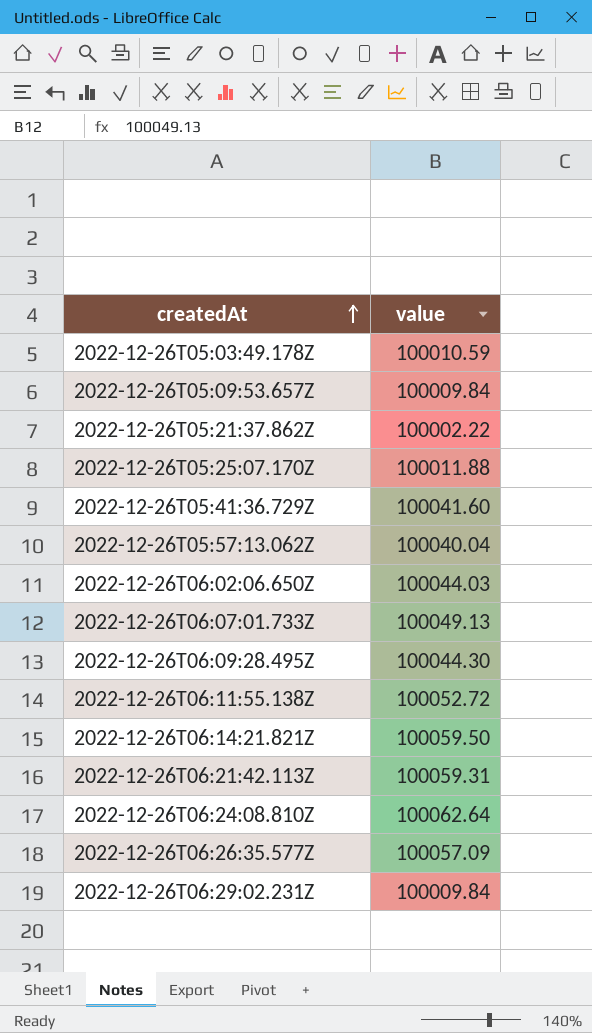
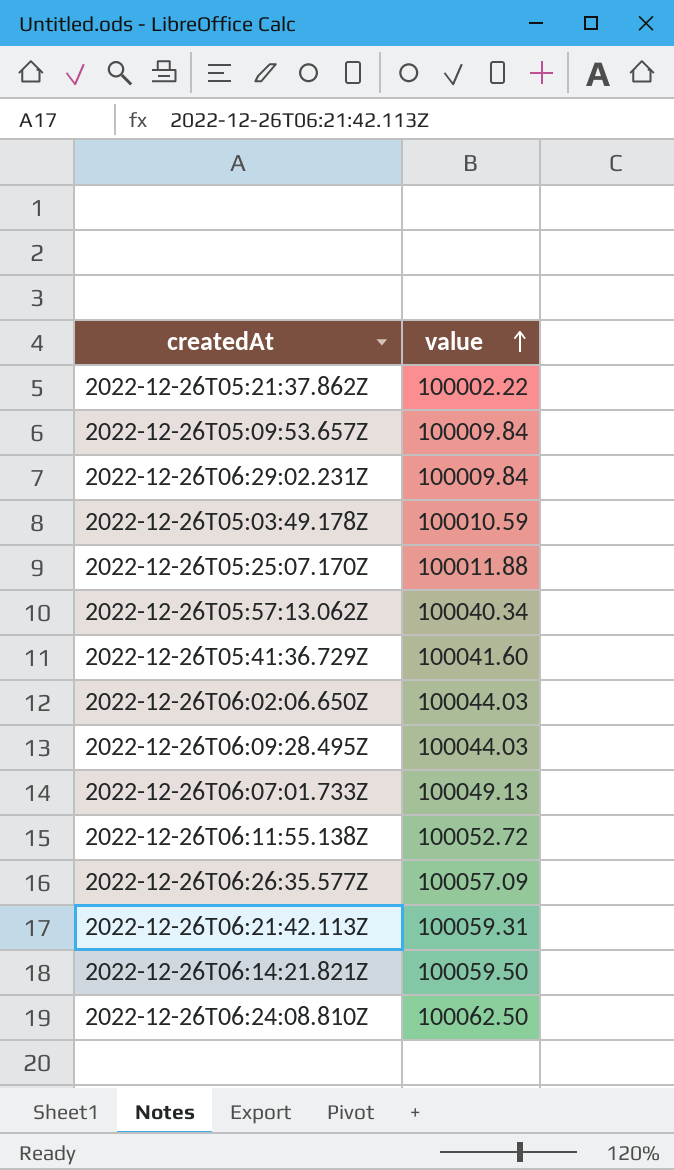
row order: createdAt ascending -> value ascending
2022-12-26T05:57:13.062Z | value: 100040.04 -> 100040.34
2022-12-26T06:09:28.495Z | value: 100044.30 -> 100044.03
2022-12-26T06:24:08.810Z | value: 100062.64 -> 100062.50

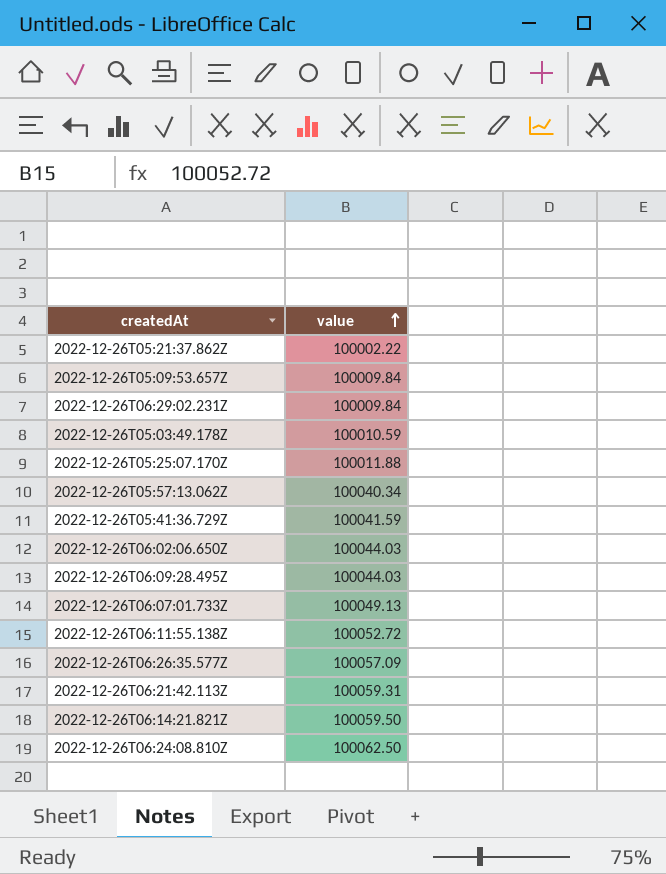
2022-12-26T05:41:36.729Z | value: 100041.60 -> 100041.59

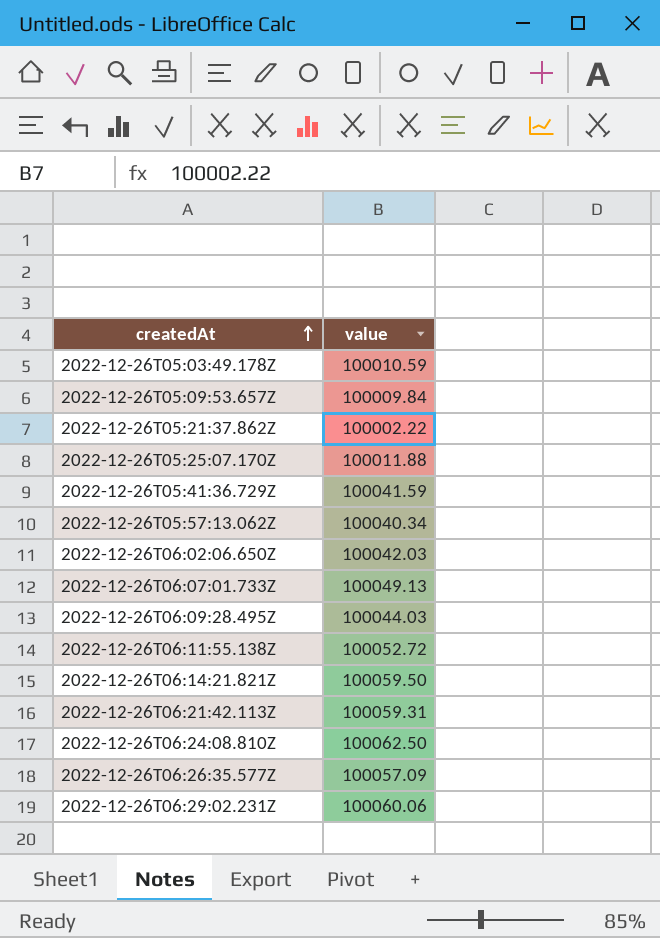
row order: value ascending -> createdAt ascending
2022-12-26T06:02:06.650Z | value: 100044.03 -> 100042.03
2022-12-26T06:29:02.231Z | value: 100009.84 -> 100060.06

